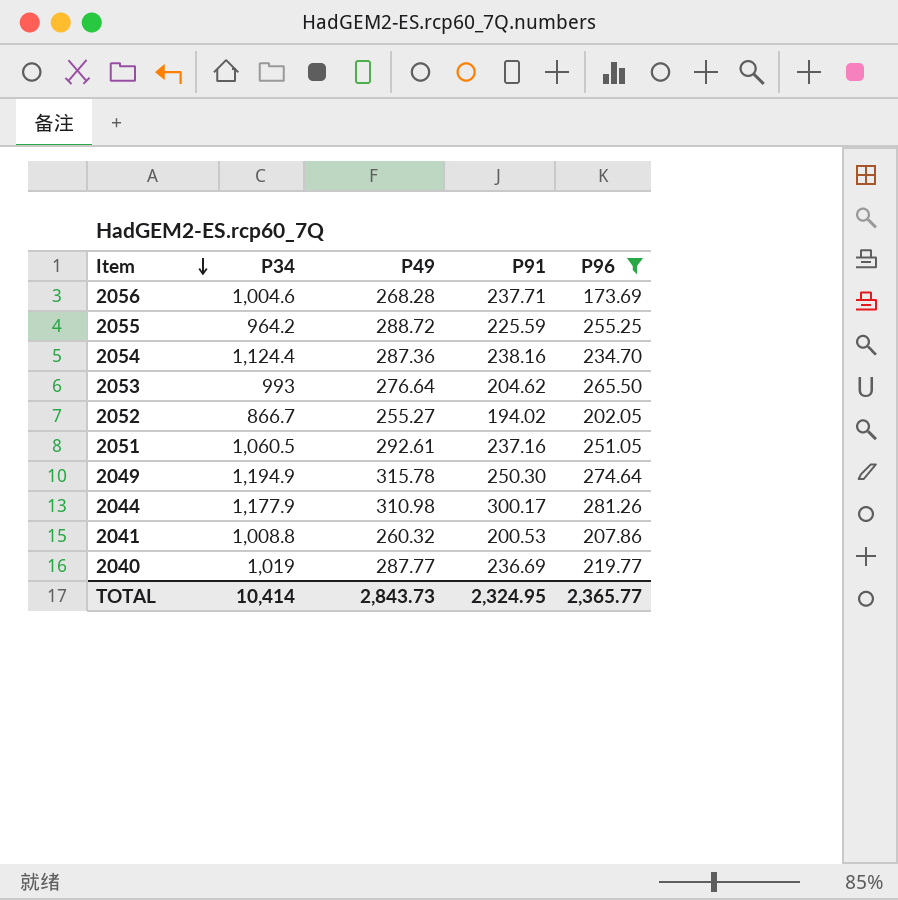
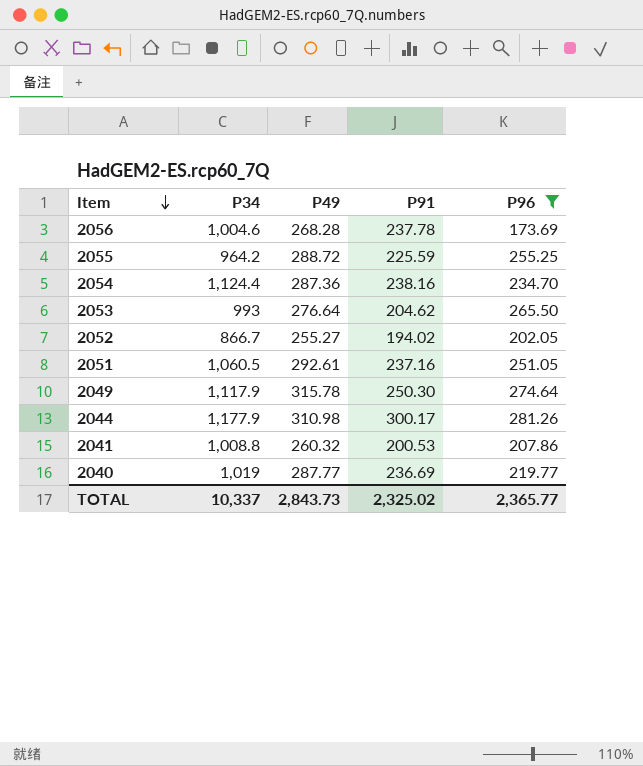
2056 | P91: 237.71 -> 237.78
2049 | P34: 1,194.9 -> 1,117.9
TOTAL | P34: 10,414 -> 10,337
TOTAL | P91: 2,324.95 -> 2,325.02

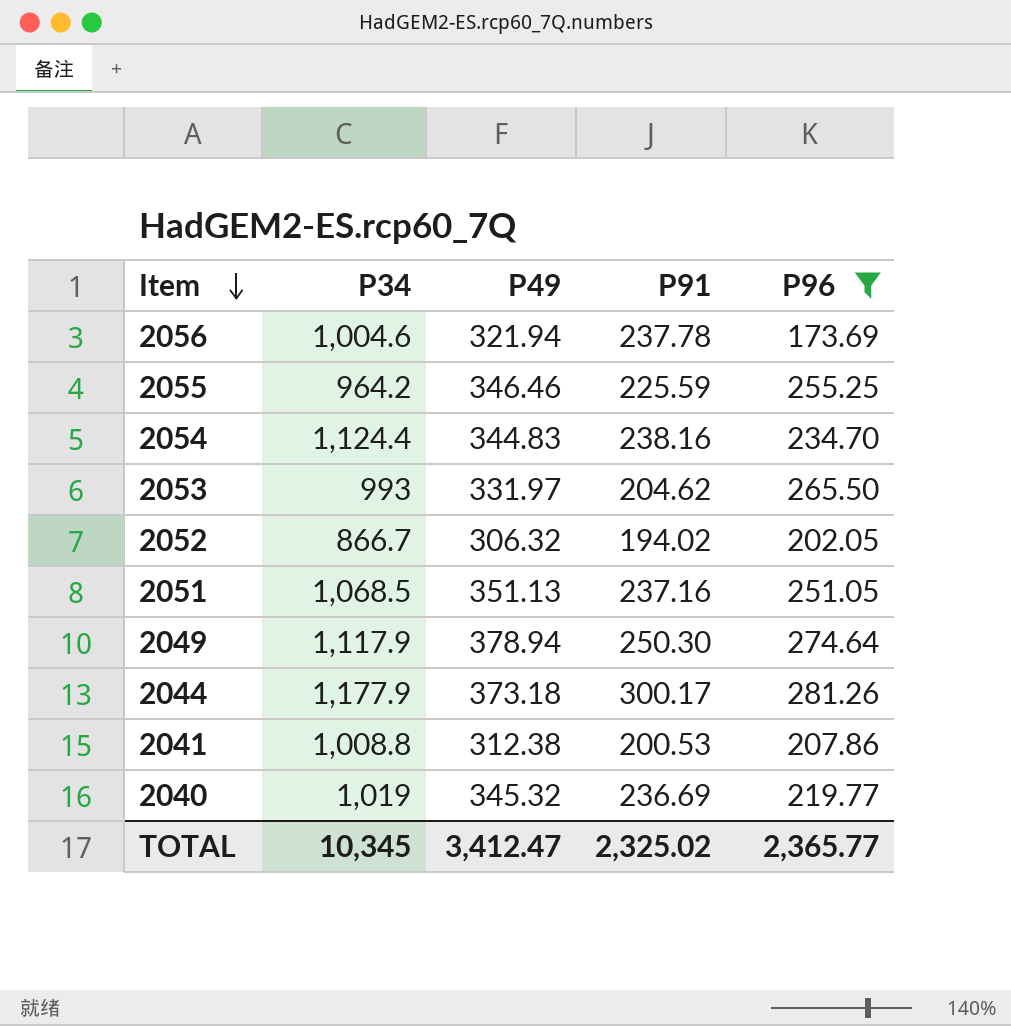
2056 | P49: 268.28 -> 321.94
2055 | P49: 288.72 -> 346.46
2054 | P49: 287.36 -> 344.83
2053 | P49: 276.64 -> 331.97
2052 | P49: 255.27 -> 306.32
2051 | P34: 1,060.5 -> 1,068.5
2051 | P49: 292.61 -> 351.13
2049 | P49: 315.78 -> 378.94
2044 | P49: 310.98 -> 373.18
2041 | P49: 260.32 -> 312.38
2040 | P49: 287.77 -> 345.32
TOTAL | P34: 10,337 -> 10,345
TOTAL | P49: 2,843.73 -> 3,412.47

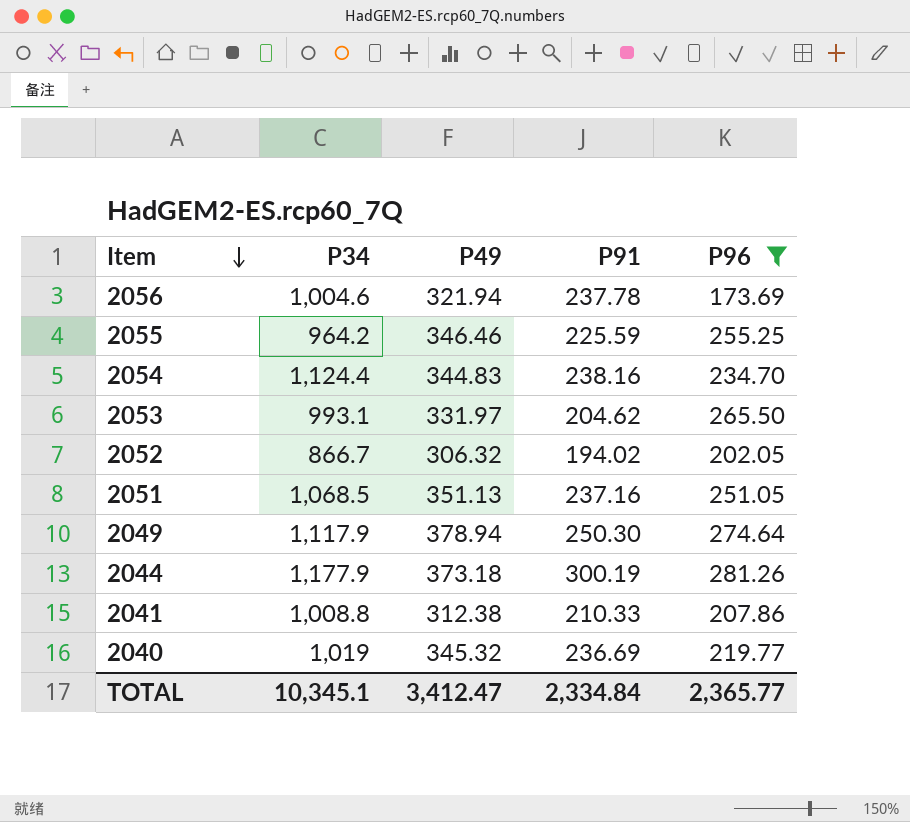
2053 | P34: 993 -> 993.1
2044 | P91: 300.17 -> 300.19
2041 | P91: 200.53 -> 210.33
TOTAL | P34: 10,345 -> 10,345.1
TOTAL | P91: 2,325.02 -> 2,334.84

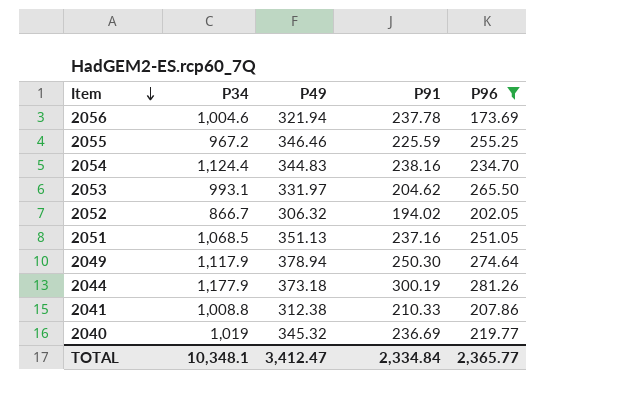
2055 | P34: 964.2 -> 967.2
TOTAL | P34: 10,345.1 -> 10,348.1

